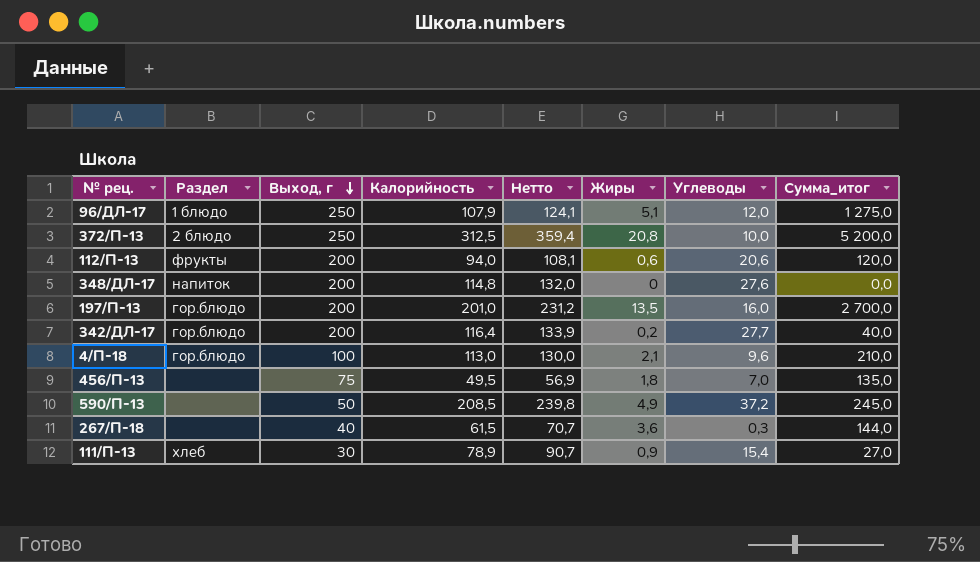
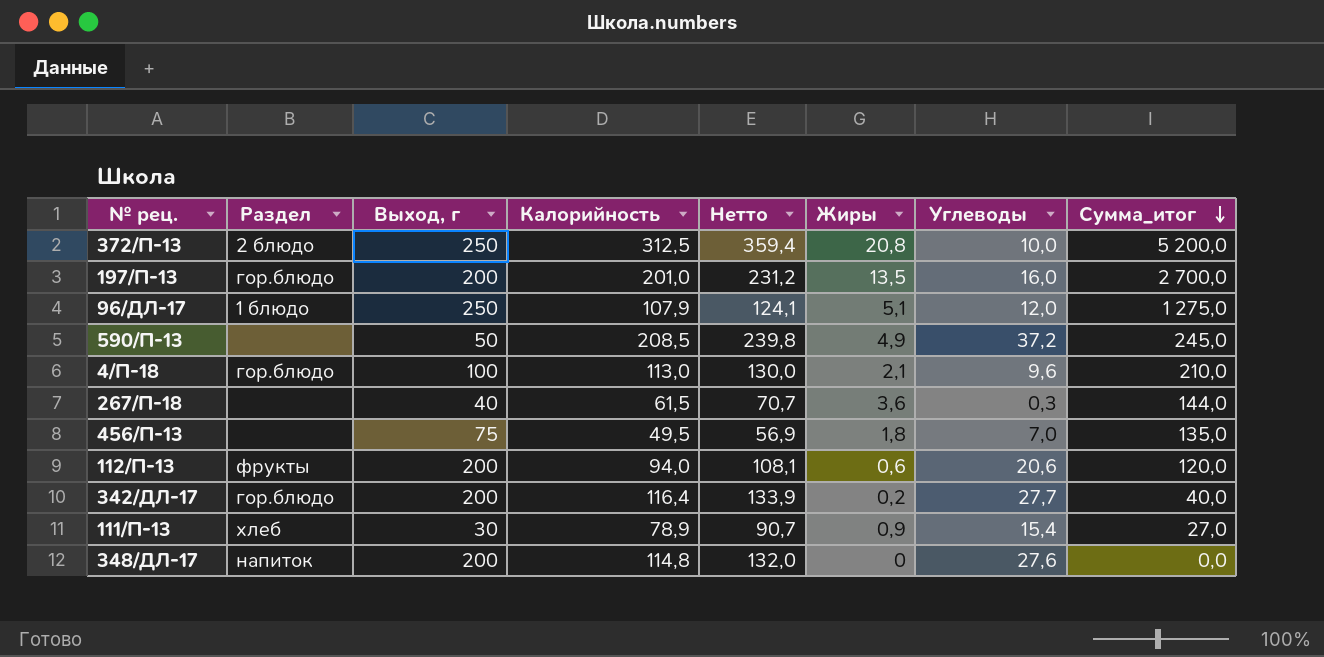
row order: Выход, г descending -> Сумма_итог descending

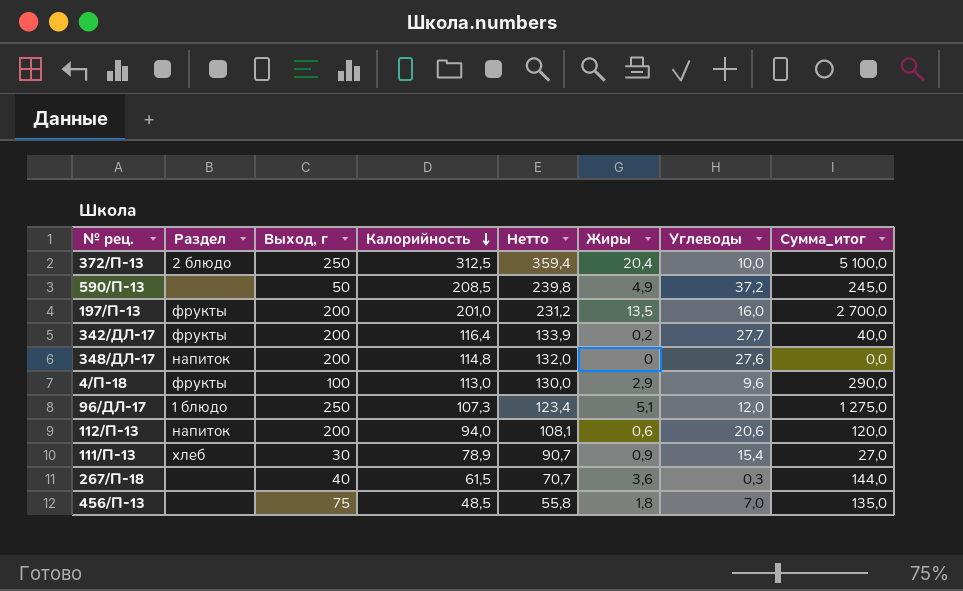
row order: Сумма_итог descending -> Калорийность descending
372/П-13 | Жиры: 20,8 -> 20,4
372/П-13 | Сумма_итог: 5 200,0 -> 5 100,0
197/П-13 | Раздел: гор.блюдо -> фрукты
342/ДЛ-17 | Раздел: гор.блюдо -> фрукты
4/П-18 | Раздел: гор.блюдо -> фрукты
4/П-18 | Жиры: 2,1 -> 2,9
4/П-18 | Сумма_итог: 210,0 -> 290,0
96/ДЛ-17 | Калорийность: 107,9 -> 107,3
96/ДЛ-17 | Нетто: 124,1 -> 123,4
112/П-13 | Раздел: фрукты -> напиток
456/П-13 | Калорийность: 49,5 -> 48,5
456/П-13 | Нетто: 56,9 -> 55,8

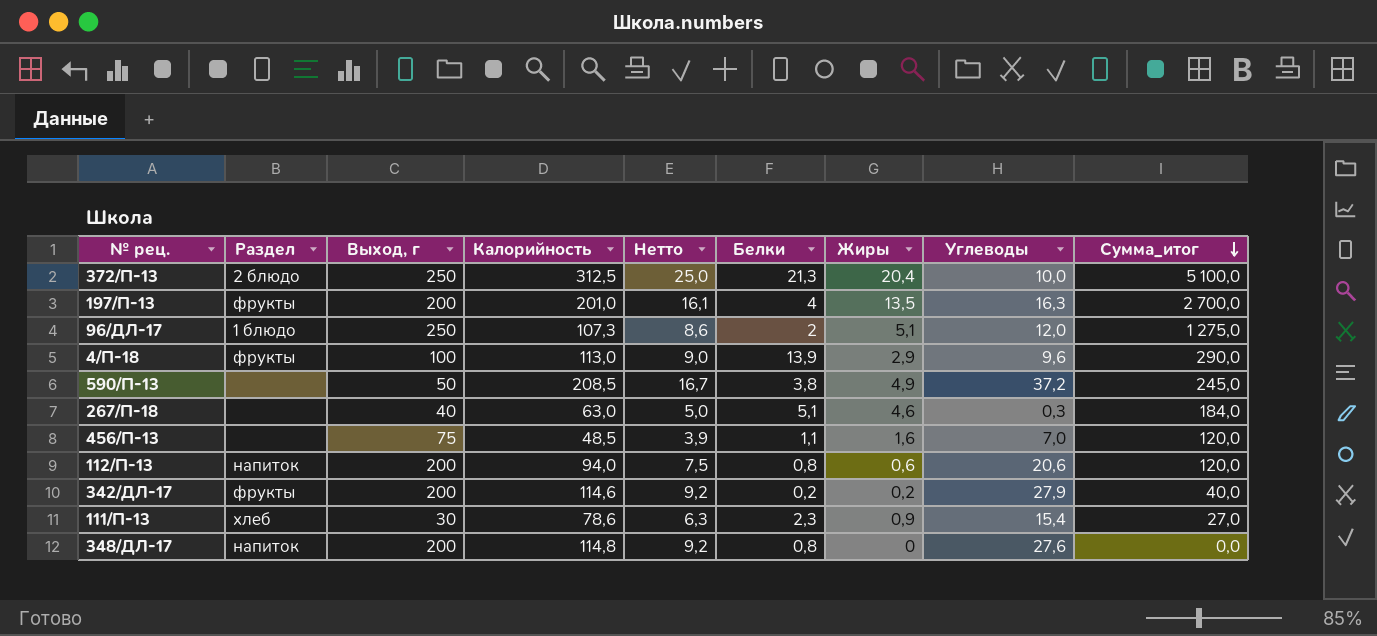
row order: Калорийность descending -> Сумма_итог descending
column Нетто | formula: [Калорийность] * 1,15 -> [Калорийность] * 0,08
column Белки | position: none -> 6
197/П-13 | Углеводы: 16,0 -> 16,3
267/П-18 | Калорийность: 61,5 -> 63,0
267/П-18 | Жиры: 3,6 -> 4,6
267/П-18 | Сумма_итог: 144,0 -> 184,0
456/П-13 | Жиры: 1,8 -> 1,6
456/П-13 | Сумма_итог: 135,0 -> 120,0
342/ДЛ-17 | Калорийность: 116,4 -> 114,6
342/ДЛ-17 | Углеводы: 27,7 -> 27,9
111/П-13 | Калорийность: 78,9 -> 78,6

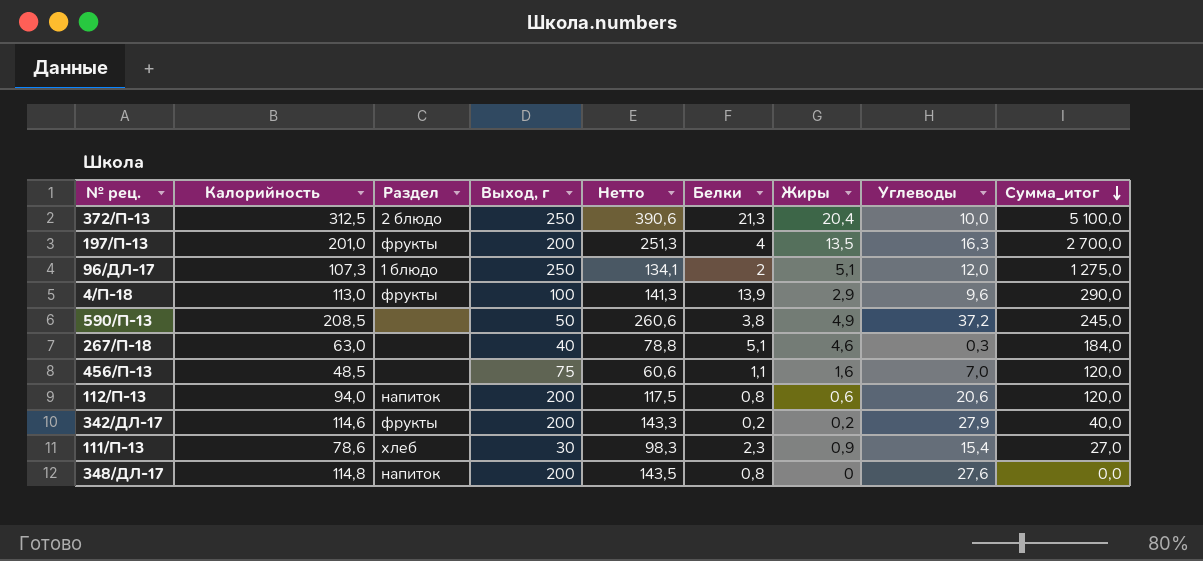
column Калорийность | position: 4 -> 2
column Нетто | formula: [Калорийность] * 0,08 -> [Калорийность] * 1,25

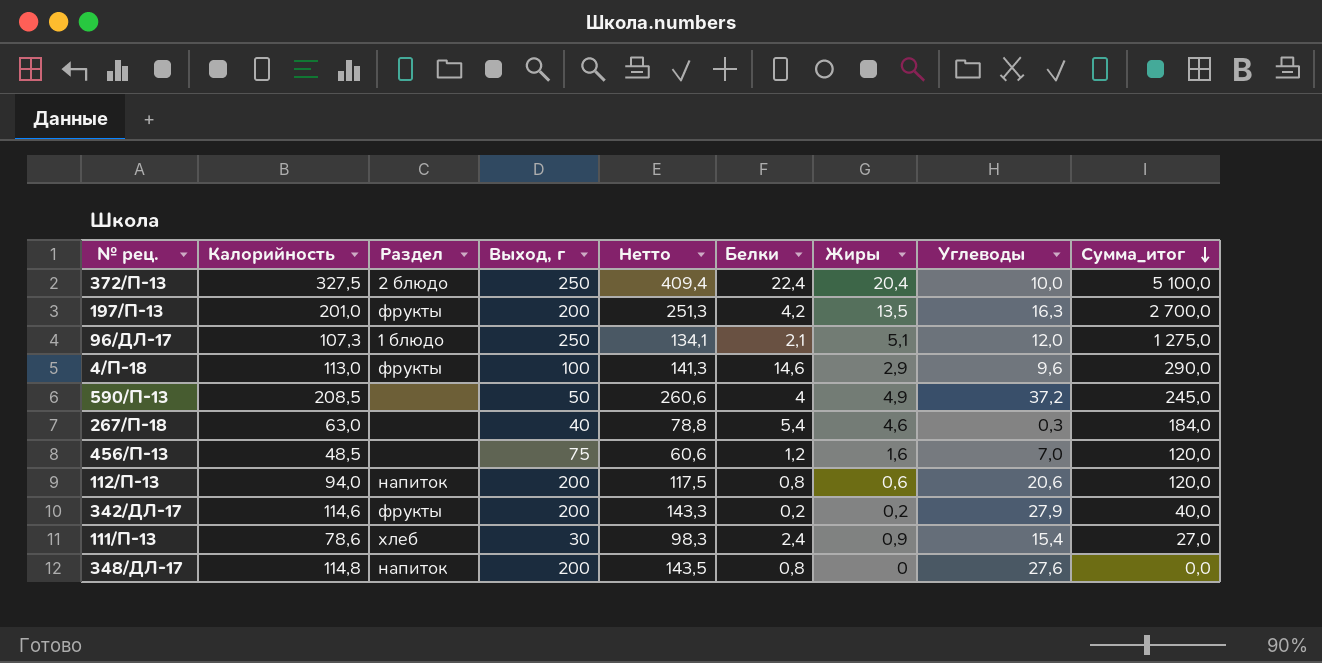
372/П-13 | Калорийность: 312,5 -> 327,5
372/П-13 | Нетто: 390,6 -> 409,4
372/П-13 | Белки: 21,3 -> 22,4
197/П-13 | Белки: 4 -> 4,2
96/ДЛ-17 | Белки: 2 -> 2,1
4/П-18 | Белки: 13,9 -> 14,6
590/П-13 | Белки: 3,8 -> 4
267/П-18 | Белки: 5,1 -> 5,4
456/П-13 | Белки: 1,1 -> 1,2
111/П-13 | Белки: 2,3 -> 2,4

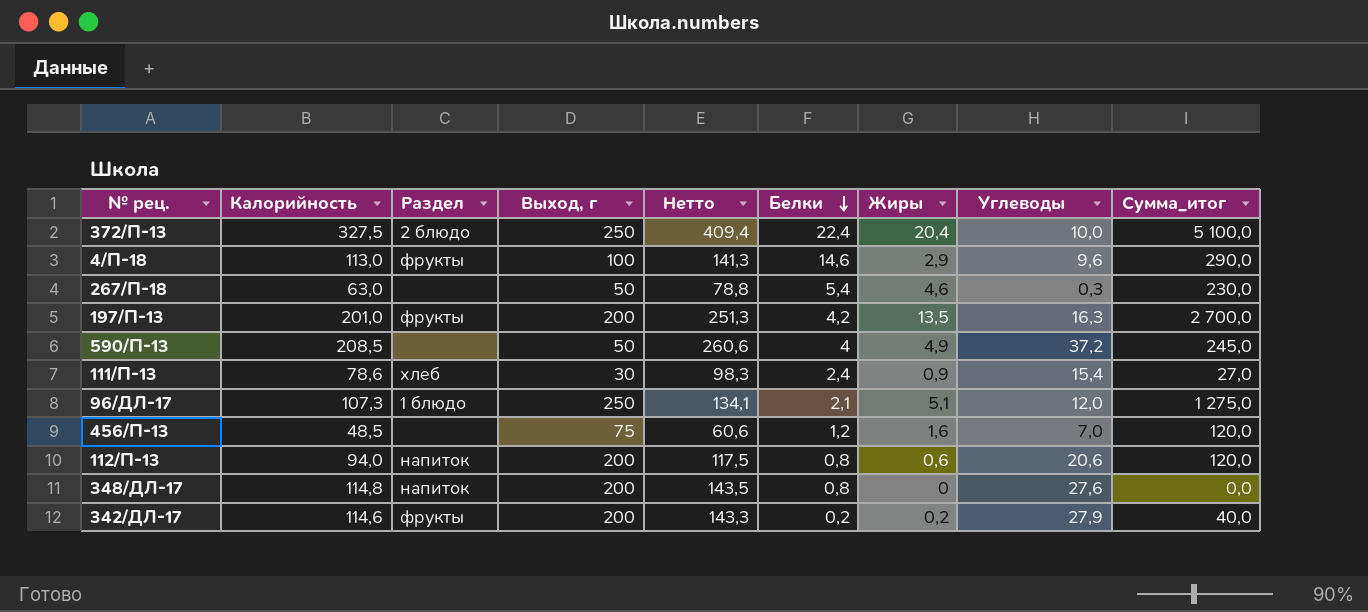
row order: Сумма_итог descending -> Белки descending
267/П-18 | Выход, г: 40 -> 50
267/П-18 | Сумма_итог: 184,0 -> 230,0

